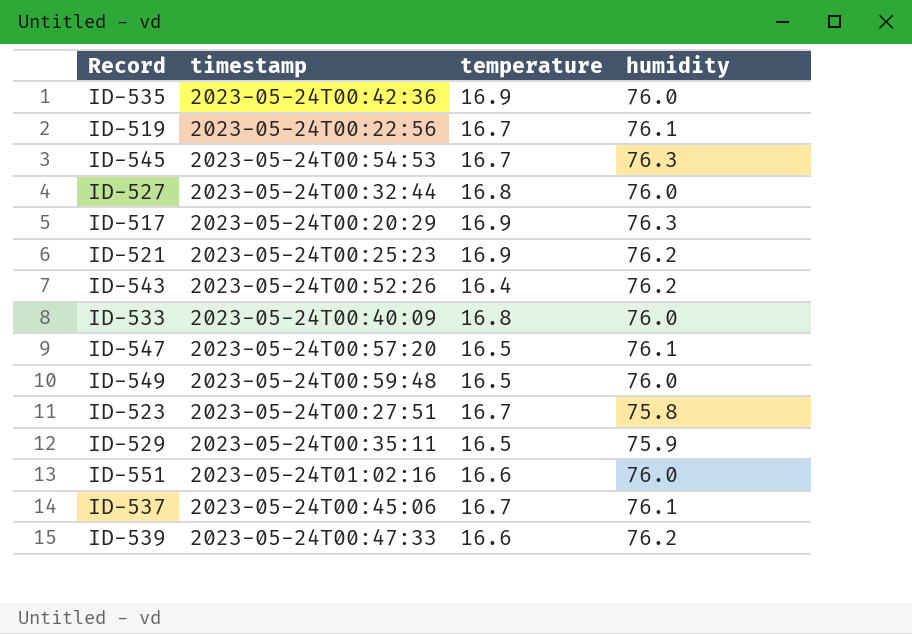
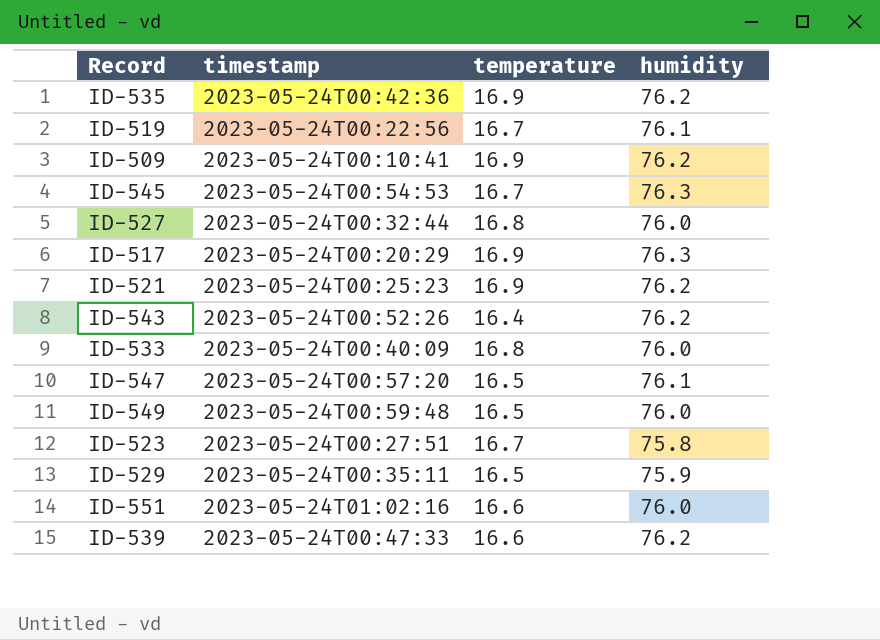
row ID-537: 2023-05-24T00:45:06 | 16.7 | 76.1 -> none
ID-535 | humidity: 76.0 -> 76.2
row ID-509: none -> 2023-05-24T00:10:41 | 16.9 | 76.2

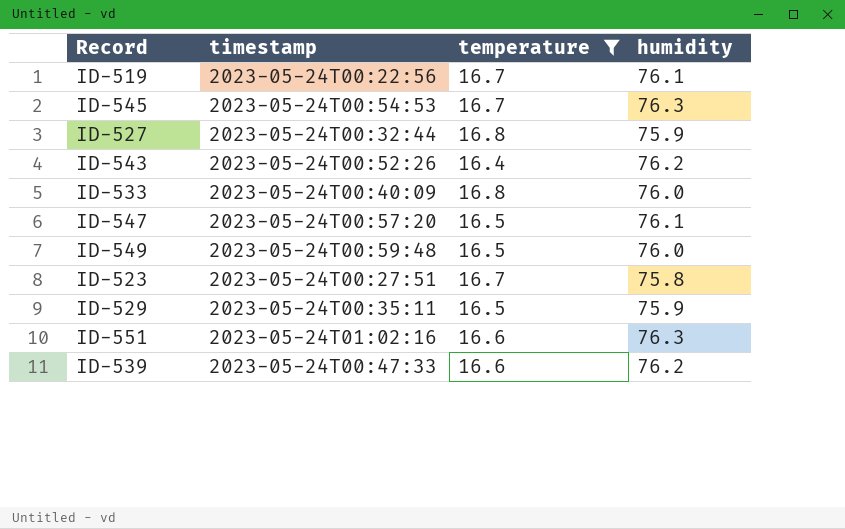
filter: none -> temperature != 16.9
ID-527 | humidity: 76.0 -> 75.9
ID-551 | humidity: 76.0 -> 76.3

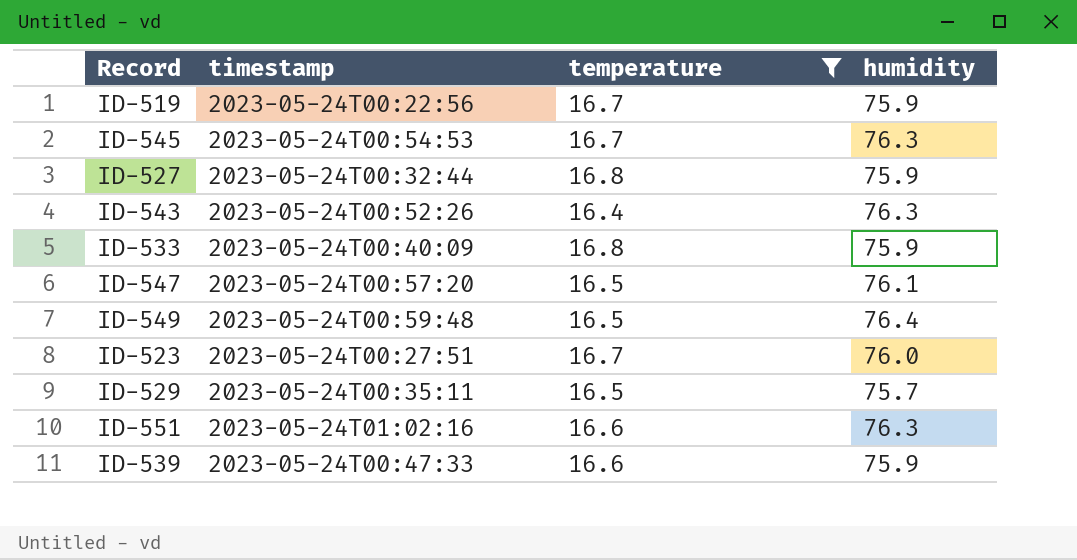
ID-519 | humidity: 76.1 -> 75.9
ID-543 | humidity: 76.2 -> 76.3
ID-533 | humidity: 76.0 -> 75.9
ID-549 | humidity: 76.0 -> 76.4
ID-523 | humidity: 75.8 -> 76.0
ID-529 | humidity: 75.9 -> 75.7
ID-539 | humidity: 76.2 -> 75.9

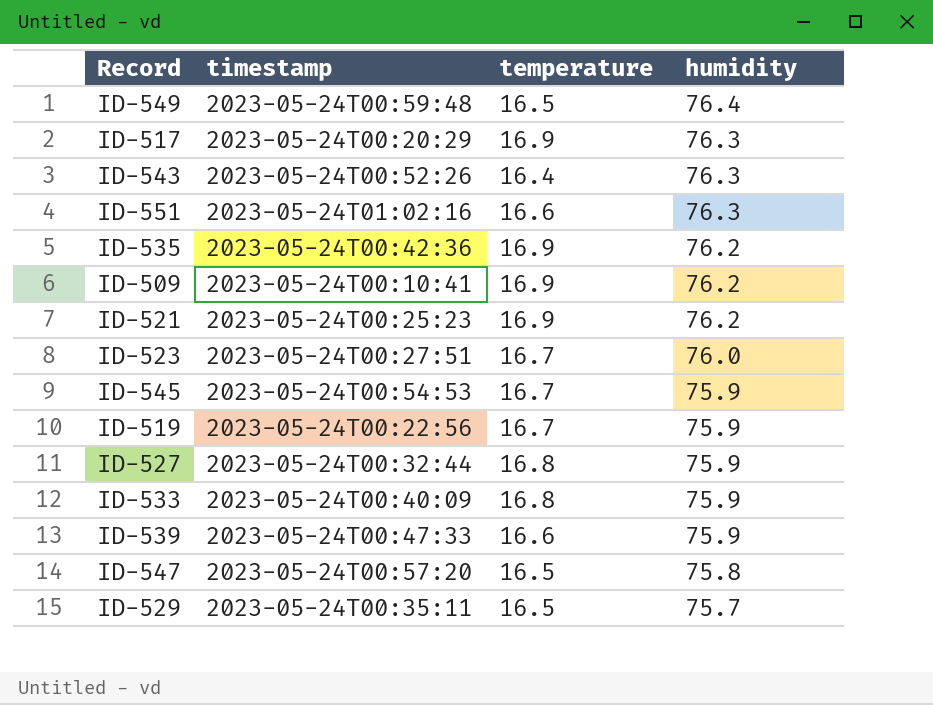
filter: temperature != 16.9 -> none
row order: none -> humidity descending
ID-545 | humidity: 76.3 -> 75.9
ID-547 | humidity: 76.1 -> 75.8

